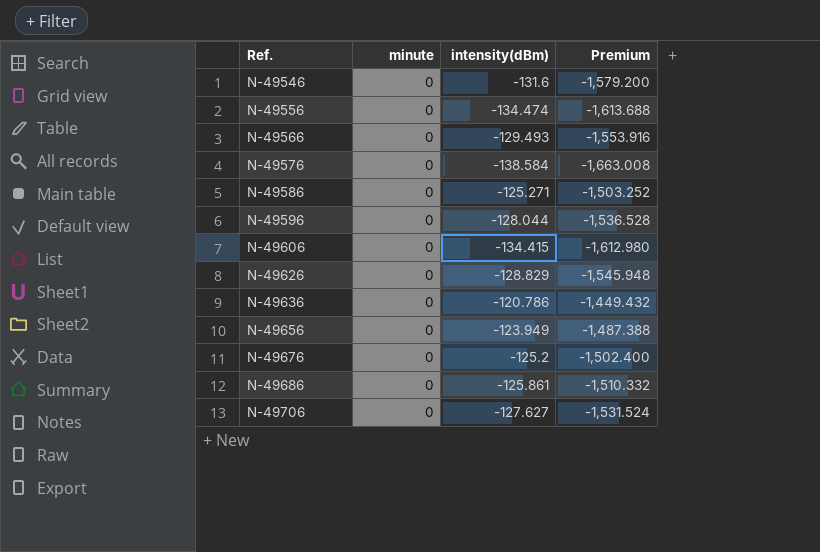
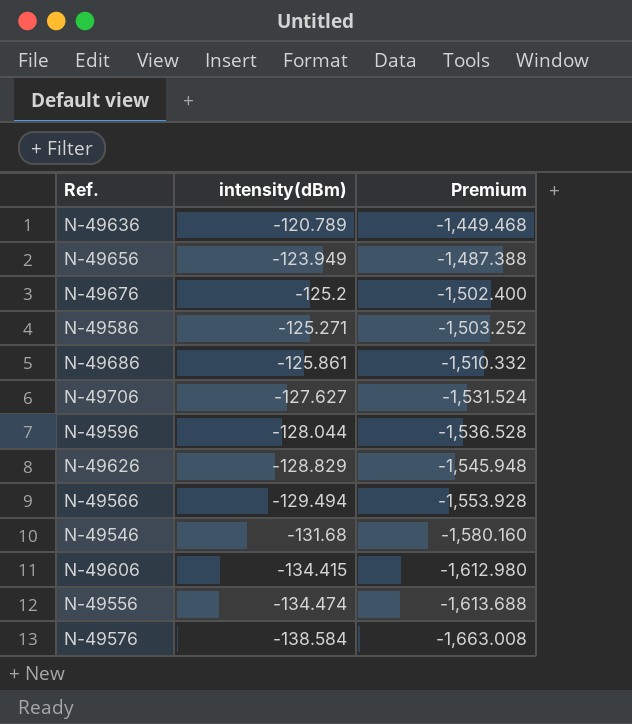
row order: Ref. ascending -> intensity(dBm) descending
column minute | position: 2 -> none
N-49636 | intensity(dBm): -120.786 -> -120.789
N-49636 | Premium: -1,449.432 -> -1,449.468
N-49566 | intensity(dBm): -129.493 -> -129.494
N-49566 | Premium: -1,553.916 -> -1,553.928
N-49546 | intensity(dBm): -131.6 -> -131.68
N-49546 | Premium: -1,579.200 -> -1,580.160

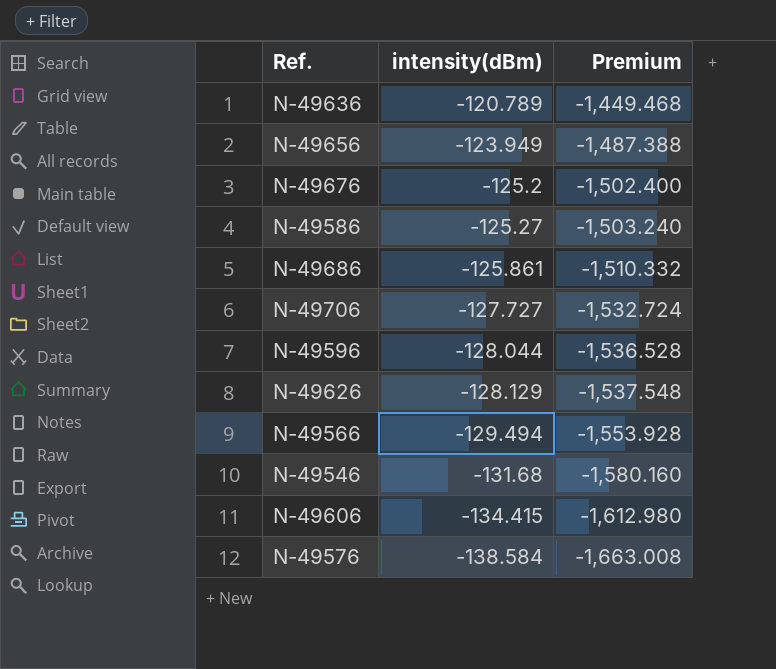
row N-49556: -134.474 | -1,613.688 -> none
N-49586 | intensity(dBm): -125.271 -> -125.27
N-49586 | Premium: -1,503.252 -> -1,503.240
N-49706 | intensity(dBm): -127.627 -> -127.727
N-49706 | Premium: -1,531.524 -> -1,532.724
N-49626 | intensity(dBm): -128.829 -> -128.129
N-49626 | Premium: -1,545.948 -> -1,537.548

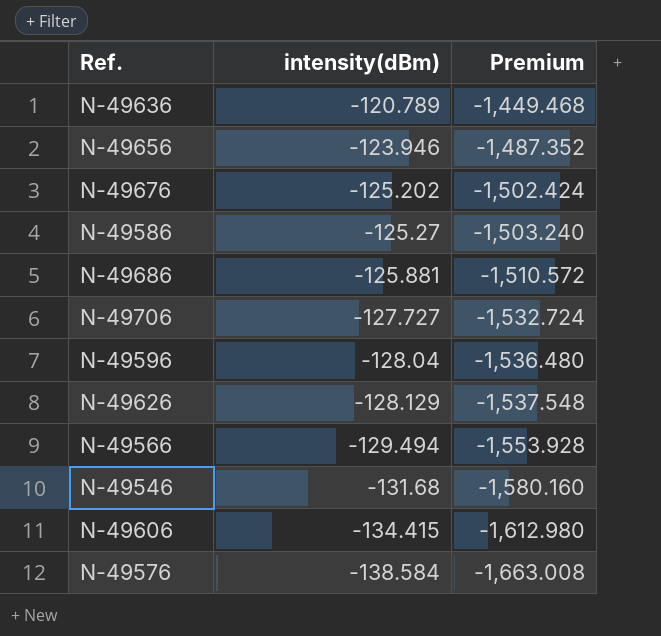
N-49656 | intensity(dBm): -123.949 -> -123.946
N-49656 | Premium: -1,487.388 -> -1,487.352
N-49676 | intensity(dBm): -125.2 -> -125.202
N-49676 | Premium: -1,502.400 -> -1,502.424
N-49686 | intensity(dBm): -125.861 -> -125.881
N-49686 | Premium: -1,510.332 -> -1,510.572
N-49596 | intensity(dBm): -128.044 -> -128.04
N-49596 | Premium: -1,536.528 -> -1,536.480

